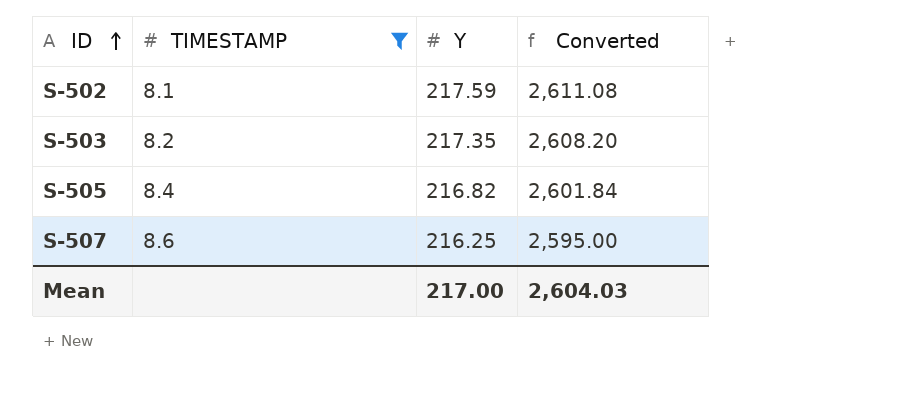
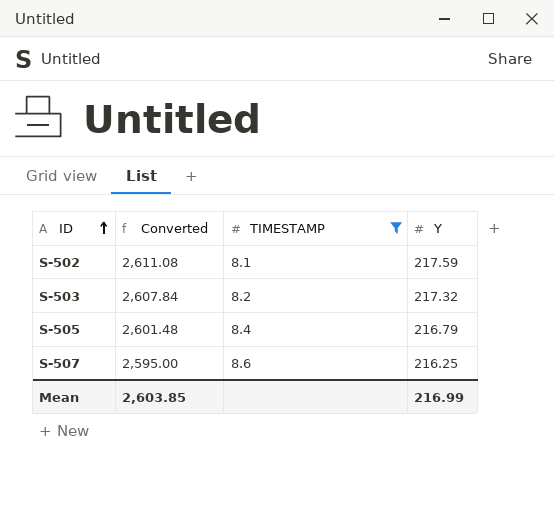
column Converted | position: 4 -> 2
S-503 | Converted: 2,608.20 -> 2,607.84
S-503 | Y: 217.35 -> 217.32
S-505 | Converted: 2,601.84 -> 2,601.48
S-505 | Y: 216.82 -> 216.79
Mean | Converted: 2,604.03 -> 2,603.85
Mean | Y: 217.00 -> 216.99

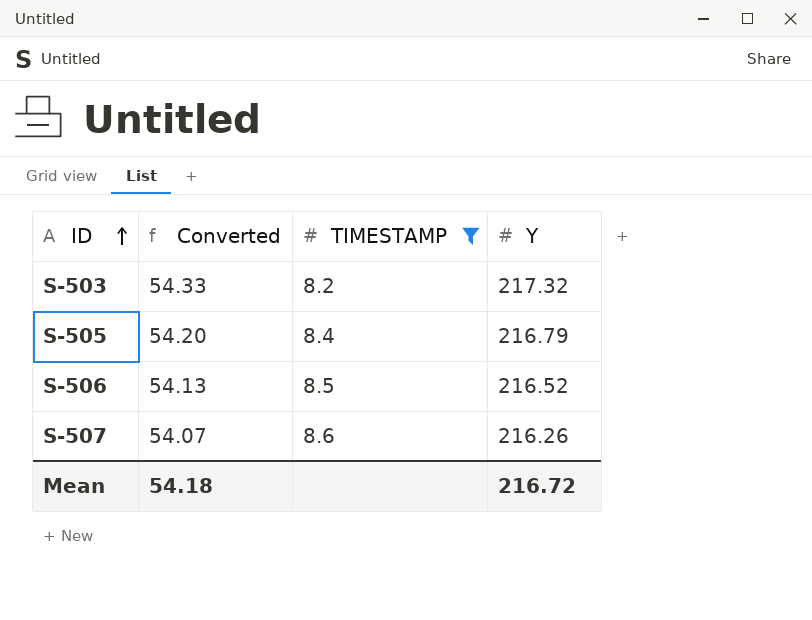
column Converted | formula: [Y] * 12 -> [Y] * 0.25
row S-502: 2,611.08 | 8.1 | 217.59 -> none
row S-506: none -> 54.13 | 8.5 | 216.52
S-507 | Y: 216.25 -> 216.26
Mean | Converted: 2,603.85 -> 54.18
Mean | Y: 216.99 -> 216.72

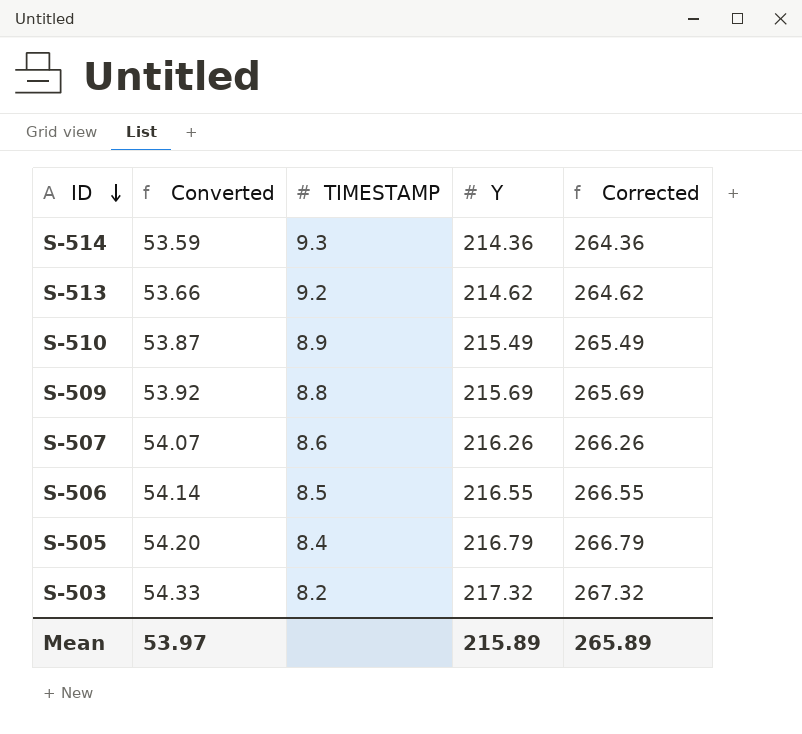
filter: TIMESTAMP <= 8.6 -> none
row order: ID ascending -> ID descending
column Corrected | formula: none -> [Y] + 50
S-506 | Converted: 54.13 -> 54.14
S-506 | Y: 216.52 -> 216.55
Mean | Converted: 54.18 -> 53.97
Mean | Y: 216.72 -> 215.89

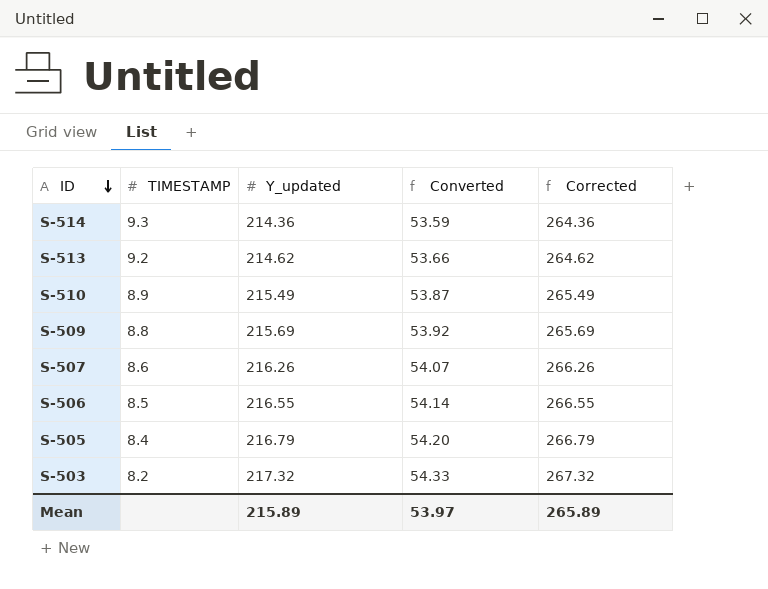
column name: Y -> Y_updated
column Converted | position: 2 -> 4

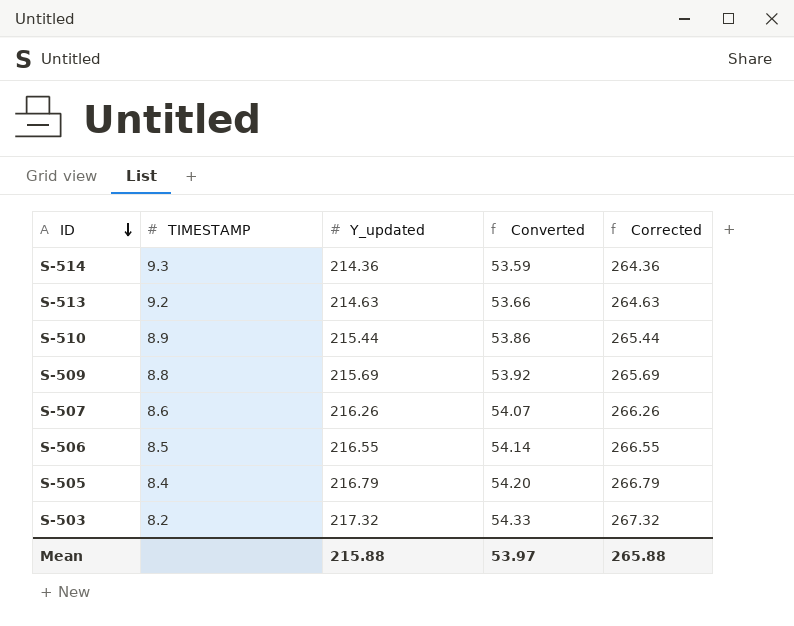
S-513 | Y_updated: 214.62 -> 214.63
S-513 | Corrected: 264.62 -> 264.63
S-510 | Y_updated: 215.49 -> 215.44
S-510 | Converted: 53.87 -> 53.86
S-510 | Corrected: 265.49 -> 265.44
Mean | Y_updated: 215.89 -> 215.88
Mean | Corrected: 265.89 -> 265.88

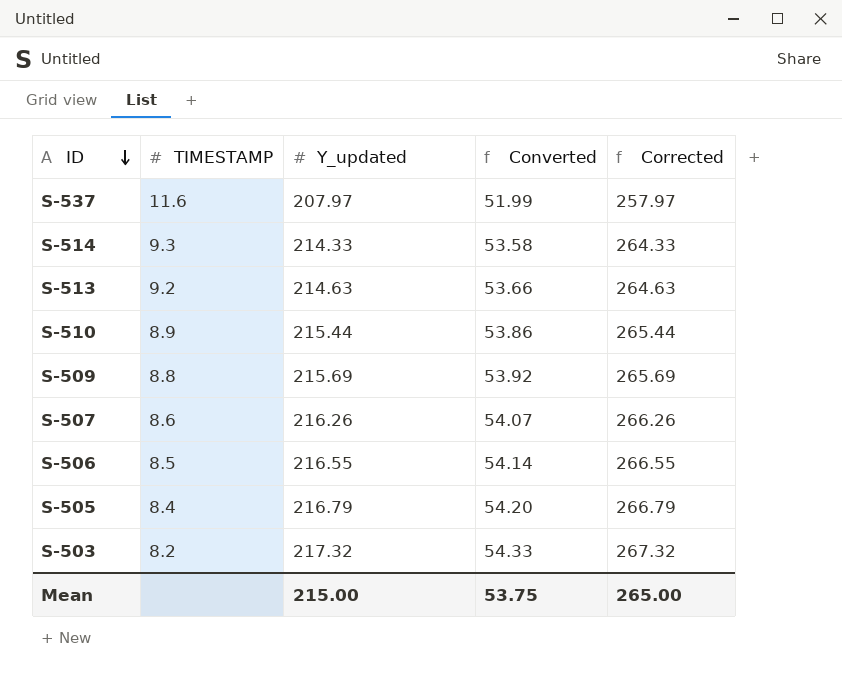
row S-537: none -> 11.6 | 207.97 | 51.99 | 257.97
S-514 | Y_updated: 214.36 -> 214.33
S-514 | Converted: 53.59 -> 53.58
S-514 | Corrected: 264.36 -> 264.33
Mean | Y_updated: 215.88 -> 215.00
Mean | Converted: 53.97 -> 53.75
Mean | Corrected: 265.88 -> 265.00

